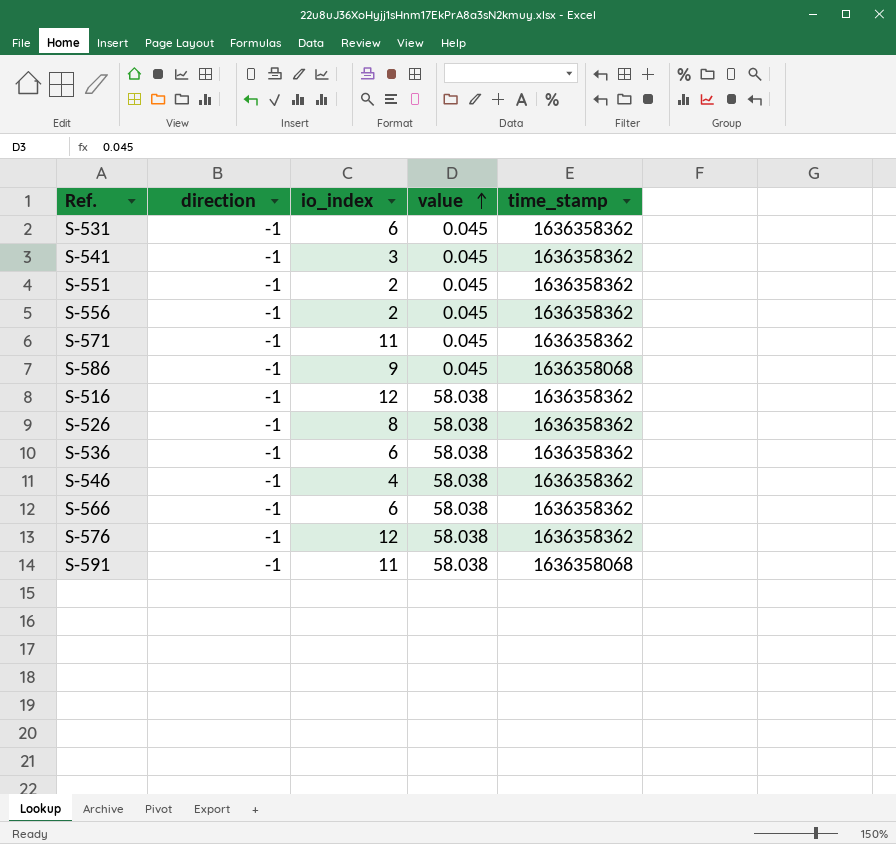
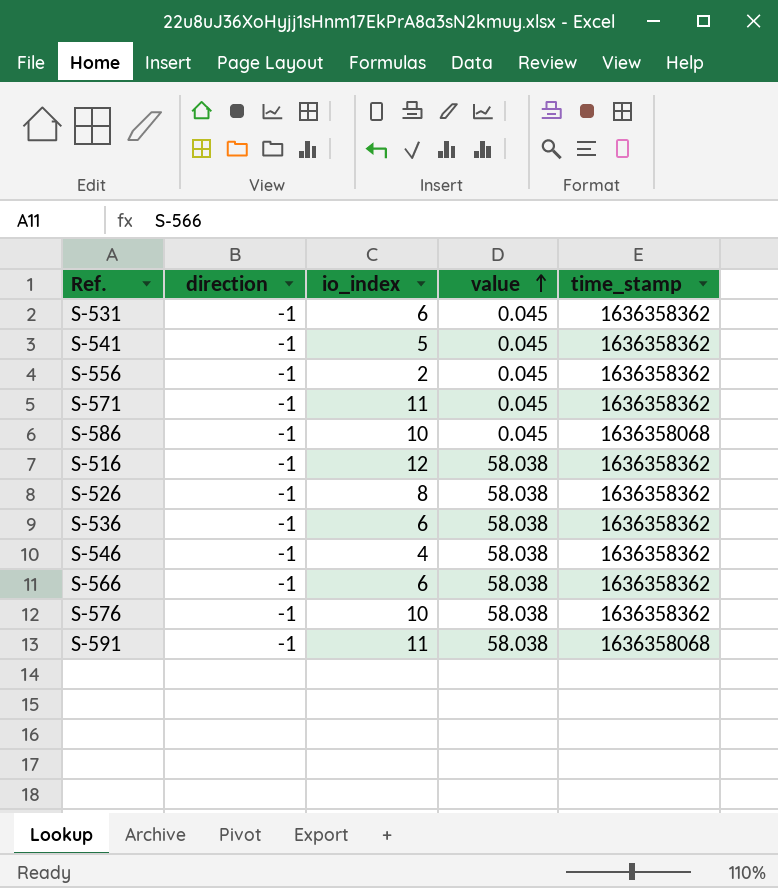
row S-551: -1 | 2 | 0.045 | 1636358362 -> none
S-541 | io_index: 3 -> 5
S-586 | io_index: 9 -> 10
S-576 | io_index: 12 -> 10

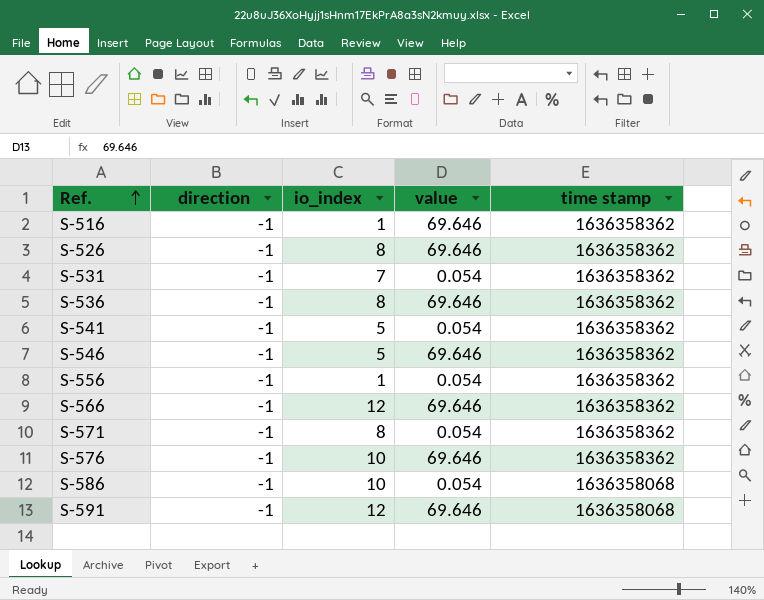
row order: value ascending -> Ref. ascending
column name: time_stamp -> time stamp
S-516 | io_index: 12 -> 1
S-516 | value: 58.038 -> 69.646
S-526 | value: 58.038 -> 69.646
S-531 | io_index: 6 -> 7
S-531 | value: 0.045 -> 0.054
S-536 | io_index: 6 -> 8
S-536 | value: 58.038 -> 69.646
S-541 | value: 0.045 -> 0.054
S-546 | io_index: 4 -> 5
S-546 | value: 58.038 -> 69.646
S-556 | io_index: 2 -> 1
S-556 | value: 0.045 -> 0.054
S-566 | io_index: 6 -> 12
S-566 | value: 58.038 -> 69.646
S-571 | io_index: 11 -> 8
S-571 | value: 0.045 -> 0.054
S-576 | value: 58.038 -> 69.646
S-586 | value: 0.045 -> 0.054
S-591 | io_index: 11 -> 12
S-591 | value: 58.038 -> 69.646

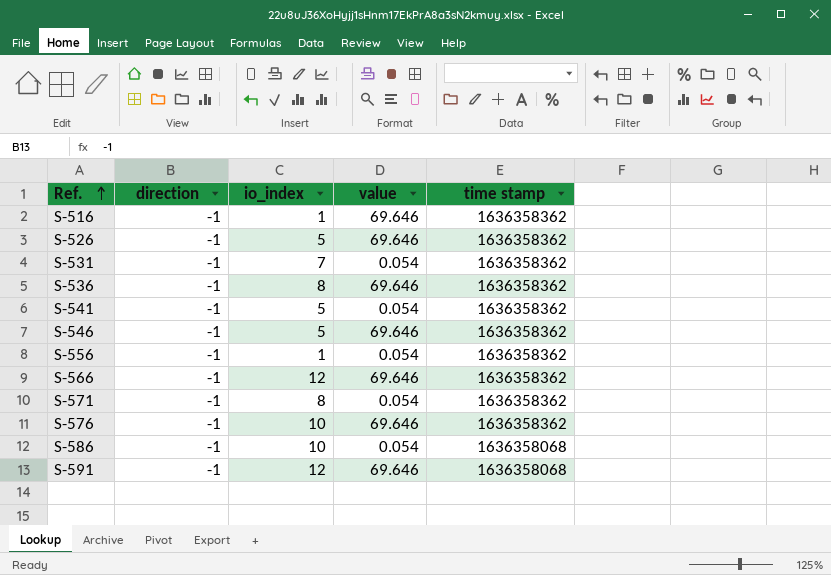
S-526 | io_index: 8 -> 5

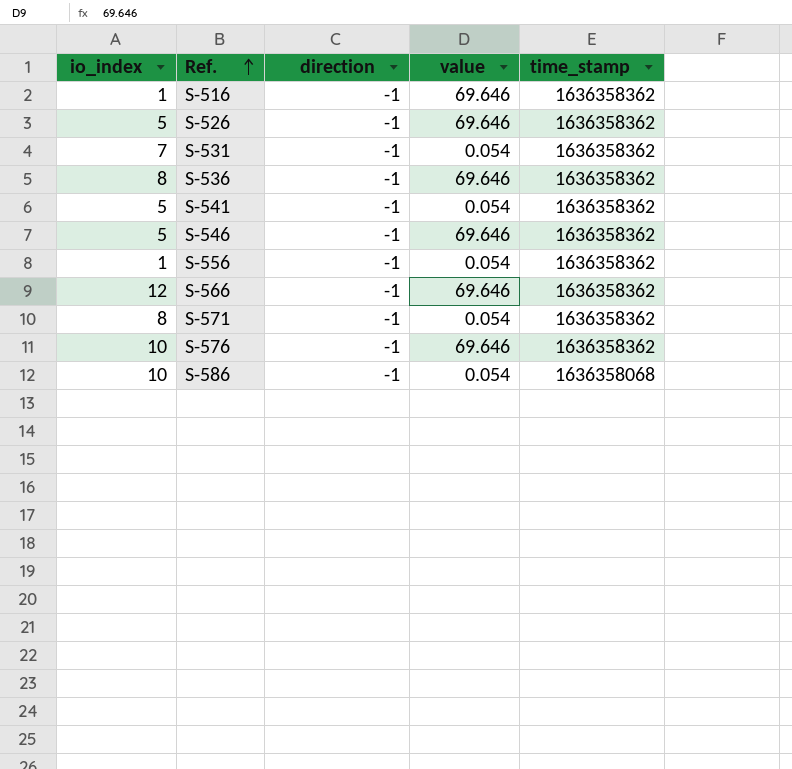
column io_index | position: 3 -> 1
column name: time stamp -> time_stamp
row S-591: -1 | 12 | 69.646 | 1636358068 -> none

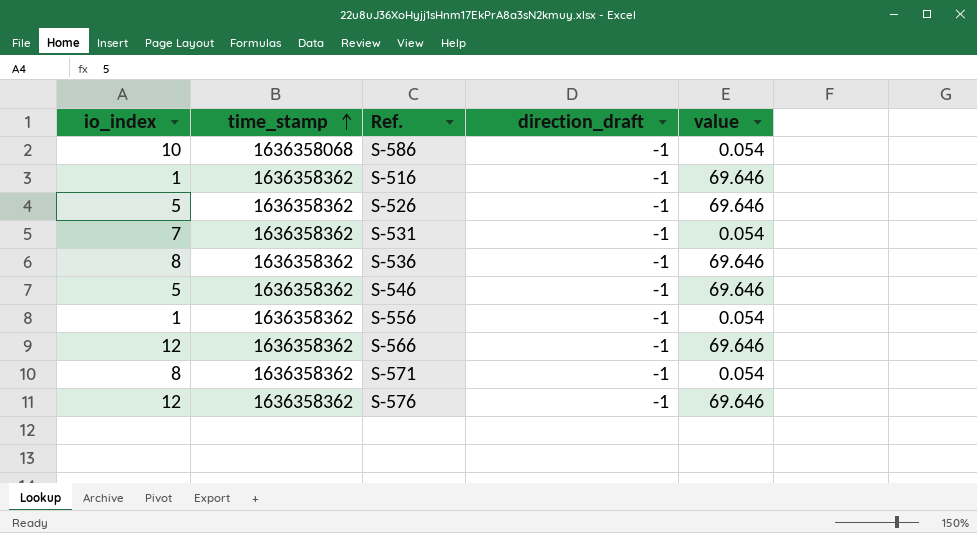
row order: Ref. ascending -> time_stamp ascending
column time_stamp | position: 5 -> 2
column name: direction -> direction_draft
row S-541: 5 | -1 | 0.054 | 1636358362 -> none
S-576 | io_index: 10 -> 12

